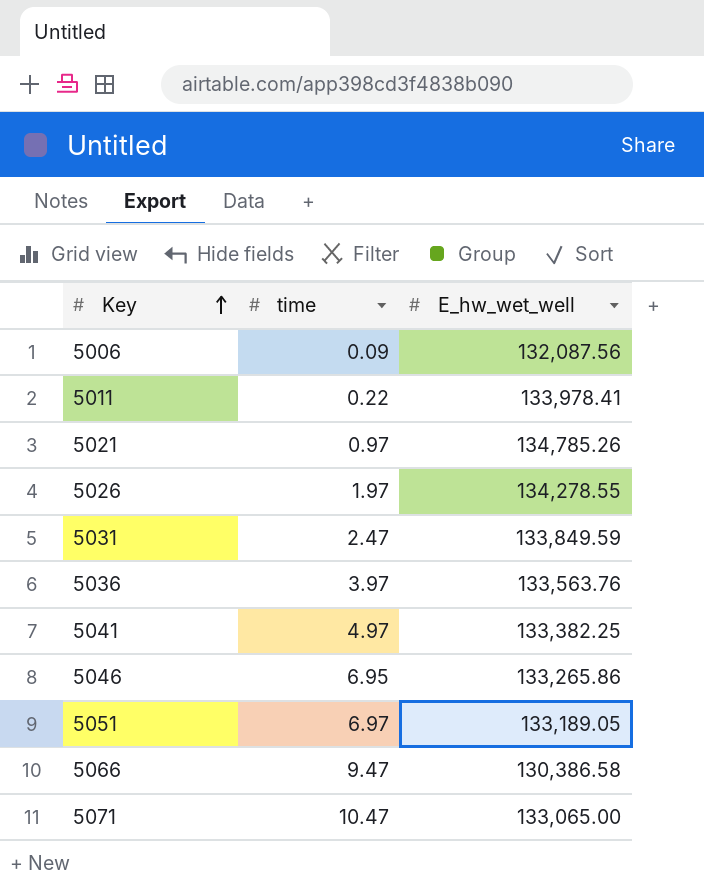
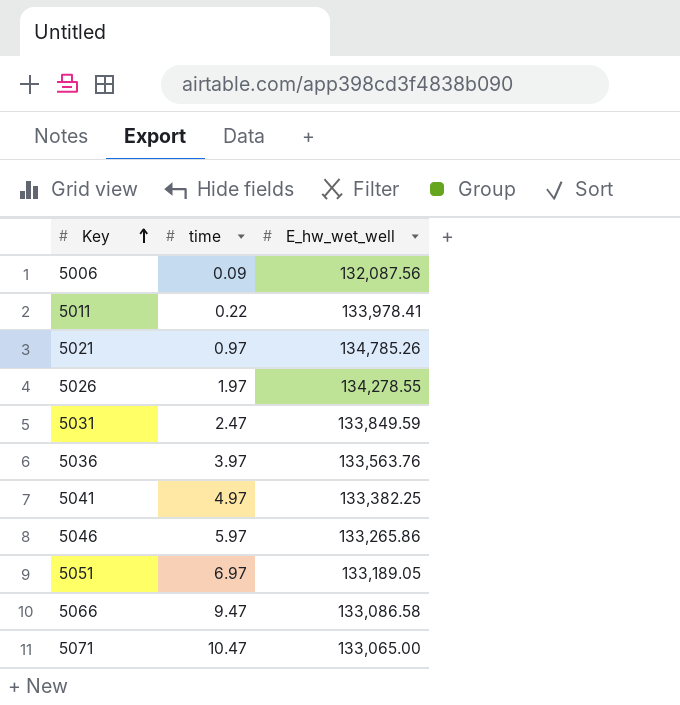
5046 | time: 6.95 -> 5.97
5066 | E_hw_wet_well: 130,386.58 -> 133,086.58

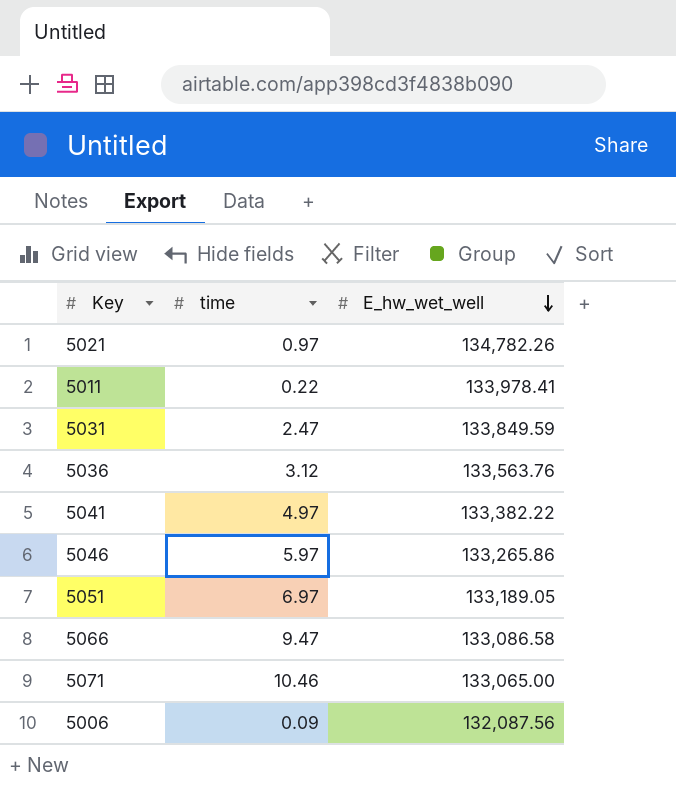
row order: Key ascending -> E_hw_wet_well descending
row 5026: 1.97 | 134,278.55 -> none
5021 | E_hw_wet_well: 134,785.26 -> 134,782.26
5036 | time: 3.97 -> 3.12
5041 | E_hw_wet_well: 133,382.25 -> 133,382.22
5071 | time: 10.47 -> 10.46

